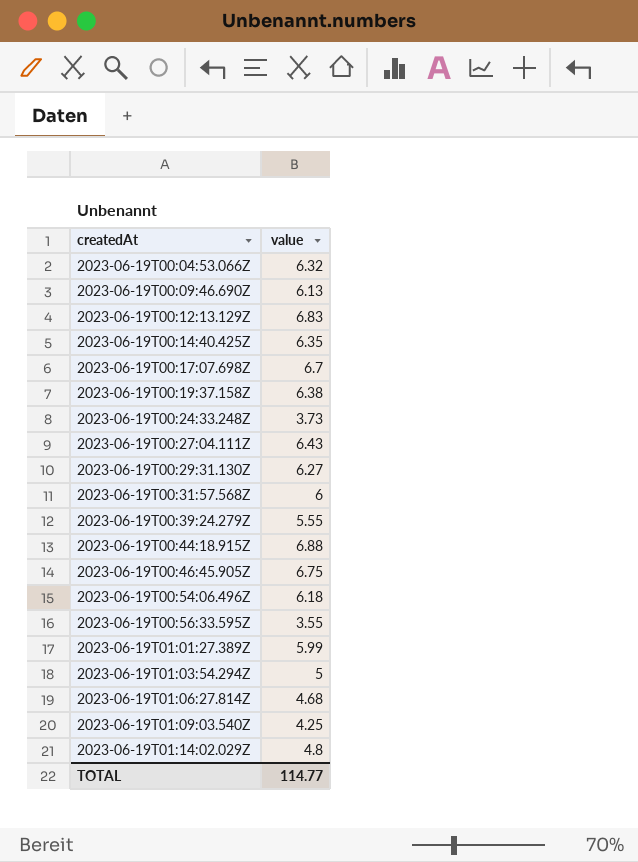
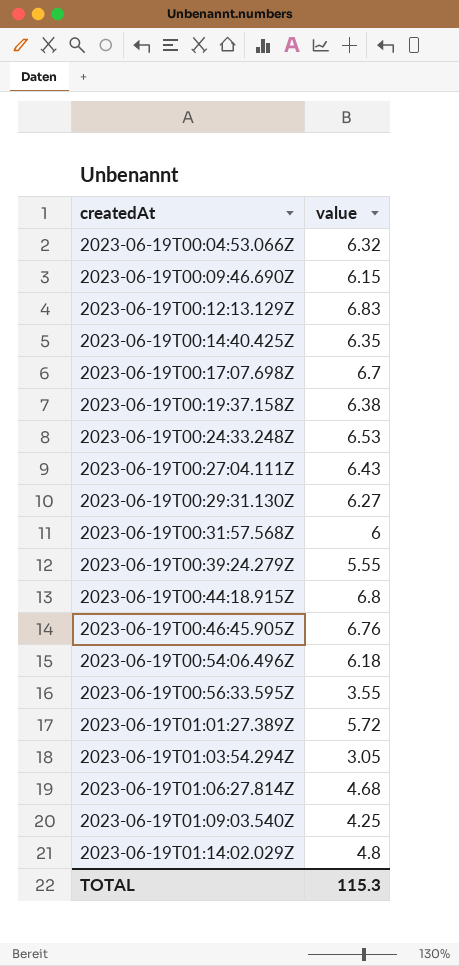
2023-06-19T00:09:46.690Z | value: 6.13 -> 6.15
2023-06-19T00:24:33.248Z | value: 3.73 -> 6.53
2023-06-19T00:44:18.915Z | value: 6.88 -> 6.8
2023-06-19T00:46:45.905Z | value: 6.75 -> 6.76
2023-06-19T01:01:27.389Z | value: 5.99 -> 5.72
2023-06-19T01:03:54.294Z | value: 5 -> 3.05
TOTAL | value: 114.77 -> 115.3

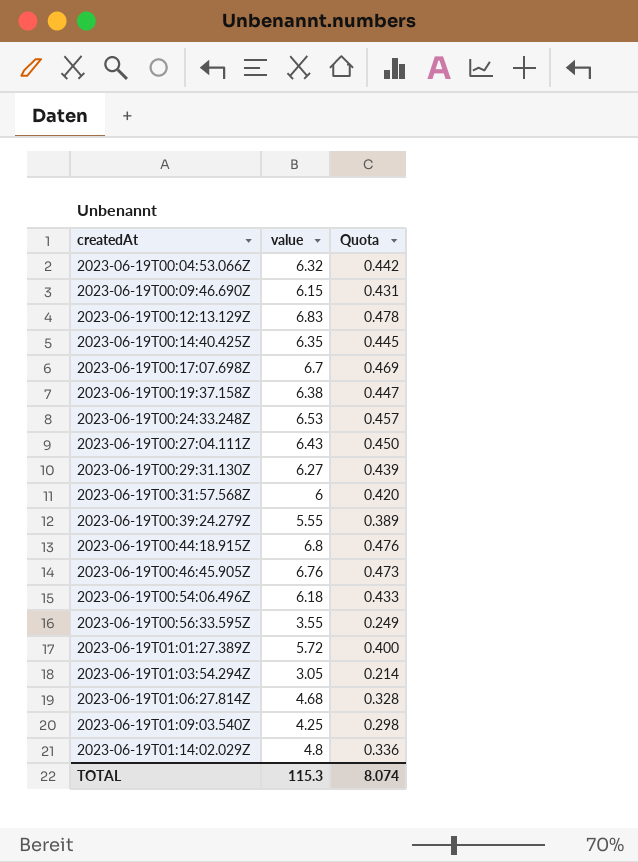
column Quota | formula: none -> [value] * 0.07

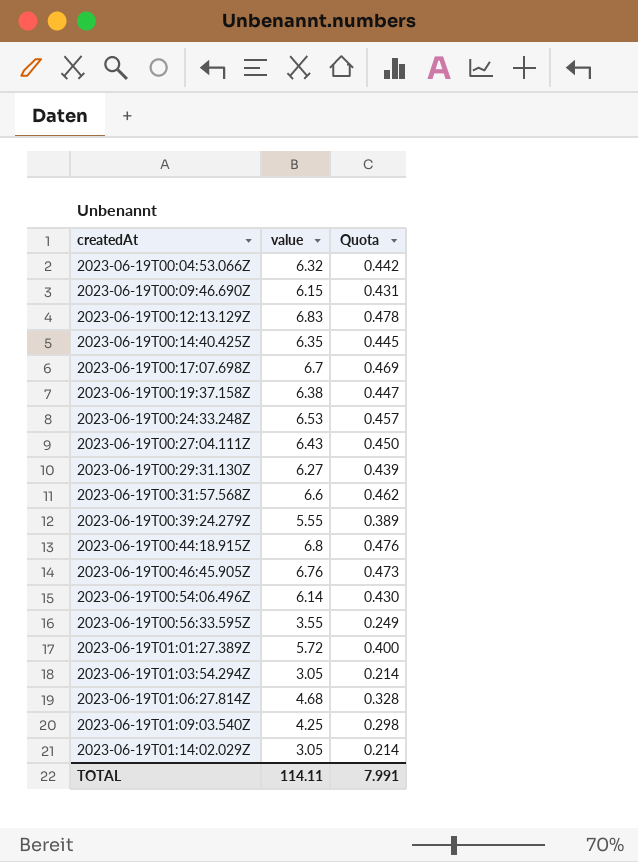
2023-06-19T00:31:57.568Z | value: 6 -> 6.6
2023-06-19T00:31:57.568Z | Quota: 0.420 -> 0.462
2023-06-19T00:54:06.496Z | value: 6.18 -> 6.14
2023-06-19T00:54:06.496Z | Quota: 0.433 -> 0.430
2023-06-19T01:14:02.029Z | value: 4.8 -> 3.05
2023-06-19T01:14:02.029Z | Quota: 0.336 -> 0.214
TOTAL | value: 115.3 -> 114.11
TOTAL | Quota: 8.074 -> 7.991

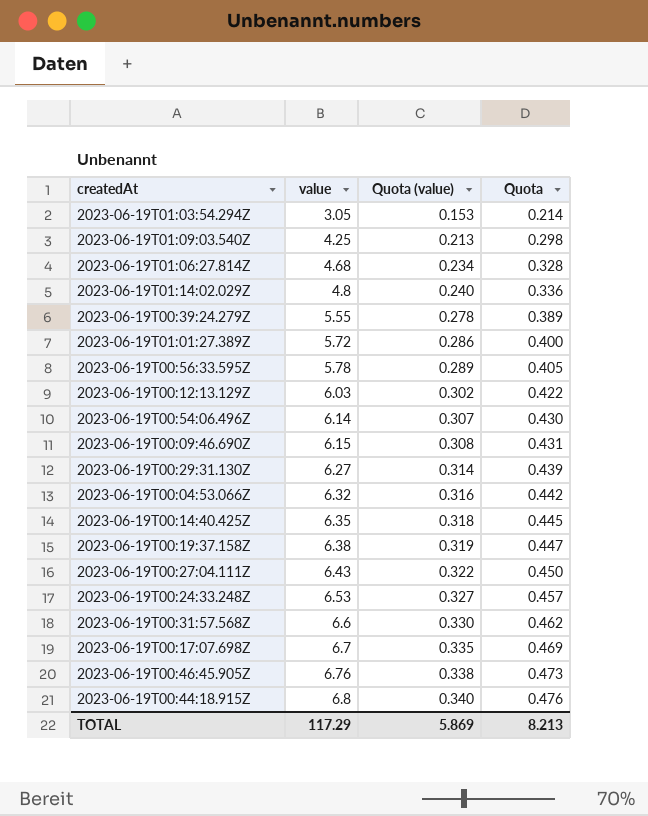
row order: createdAt ascending -> value ascending
column Quota (value) | formula: none -> [value] * 0.05
2023-06-19T01:14:02.029Z | value: 3.05 -> 4.8
2023-06-19T01:14:02.029Z | Quota: 0.214 -> 0.336
2023-06-19T00:56:33.595Z | value: 3.55 -> 5.78
2023-06-19T00:56:33.595Z | Quota: 0.249 -> 0.405
2023-06-19T00:12:13.129Z | value: 6.83 -> 6.03
2023-06-19T00:12:13.129Z | Quota: 0.478 -> 0.422
TOTAL | value: 114.11 -> 117.29
TOTAL | Quota: 7.991 -> 8.213

